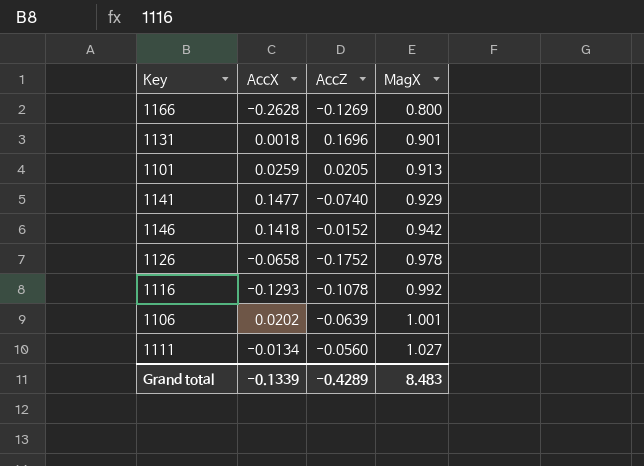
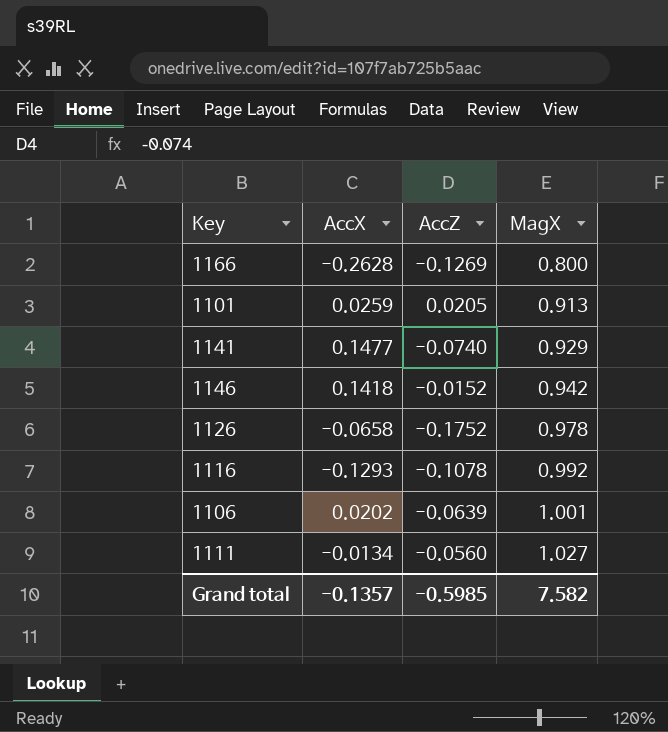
row 1131: 0.0018 | 0.1696 | 0.901 -> none
Grand total | AccX: -0.1339 -> -0.1357
Grand total | AccZ: -0.4289 -> -0.5985
Grand total | MagX: 8.483 -> 7.582

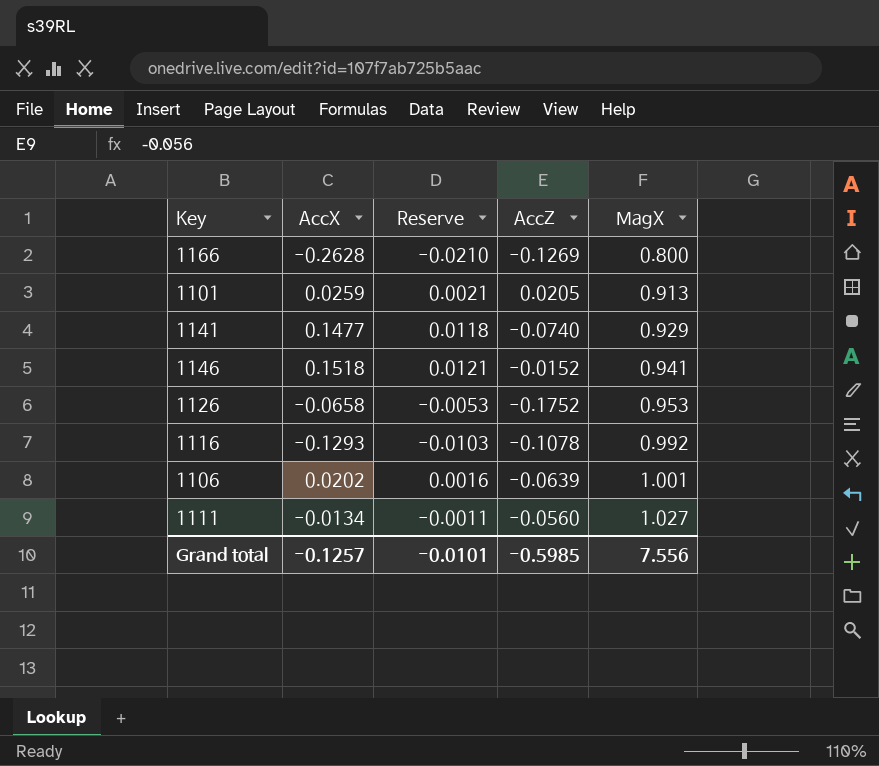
column Reserve | formula: none -> [AccX] * 0.08
1146 | AccX: 0.1418 -> 0.1518
1146 | MagX: 0.942 -> 0.941
1126 | MagX: 0.978 -> 0.953
Grand total | AccX: -0.1357 -> -0.1257
Grand total | MagX: 7.582 -> 7.556

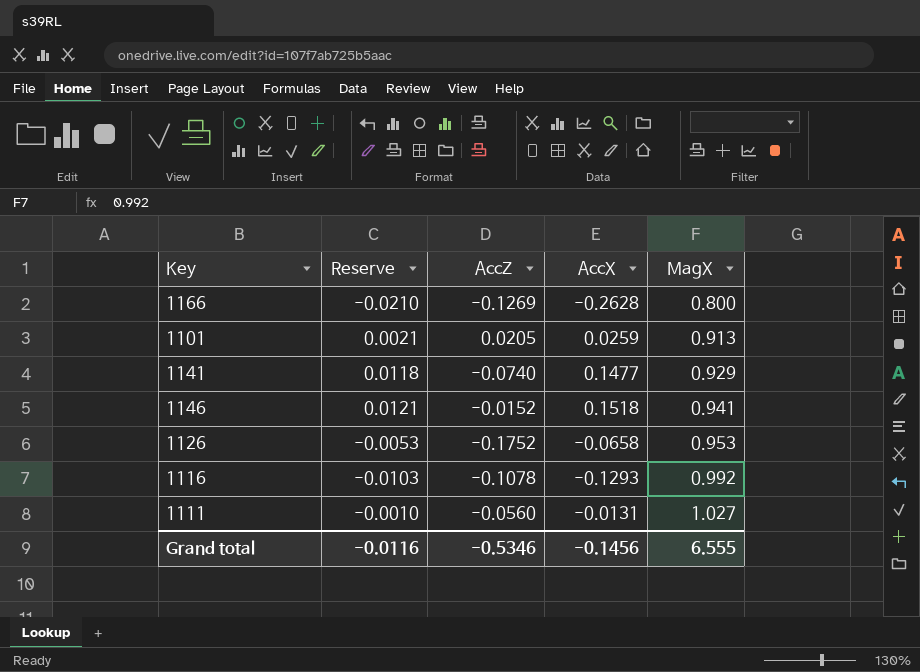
column AccX | position: 2 -> 4
row 1106: 0.0202 | 0.0016 | -0.0639 | 1.001 -> none
1111 | Reserve: -0.0011 -> -0.0010
1111 | AccX: -0.0134 -> -0.0131
Grand total | Reserve: -0.0101 -> -0.0116
Grand total | AccZ: -0.5985 -> -0.5346
Grand total | AccX: -0.1257 -> -0.1456
Grand total | MagX: 7.556 -> 6.555

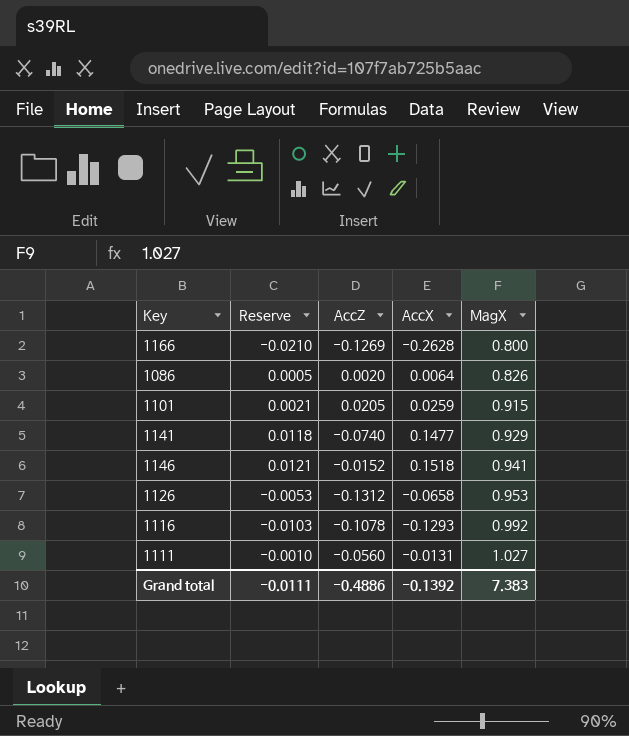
row 1086: none -> 0.0005 | 0.0020 | 0.0064 | 0.826
1101 | MagX: 0.913 -> 0.915
1126 | AccZ: -0.1752 -> -0.1312
Grand total | Reserve: -0.0116 -> -0.0111
Grand total | AccZ: -0.5346 -> -0.4886
Grand total | AccX: -0.1456 -> -0.1392
Grand total | MagX: 6.555 -> 7.383

